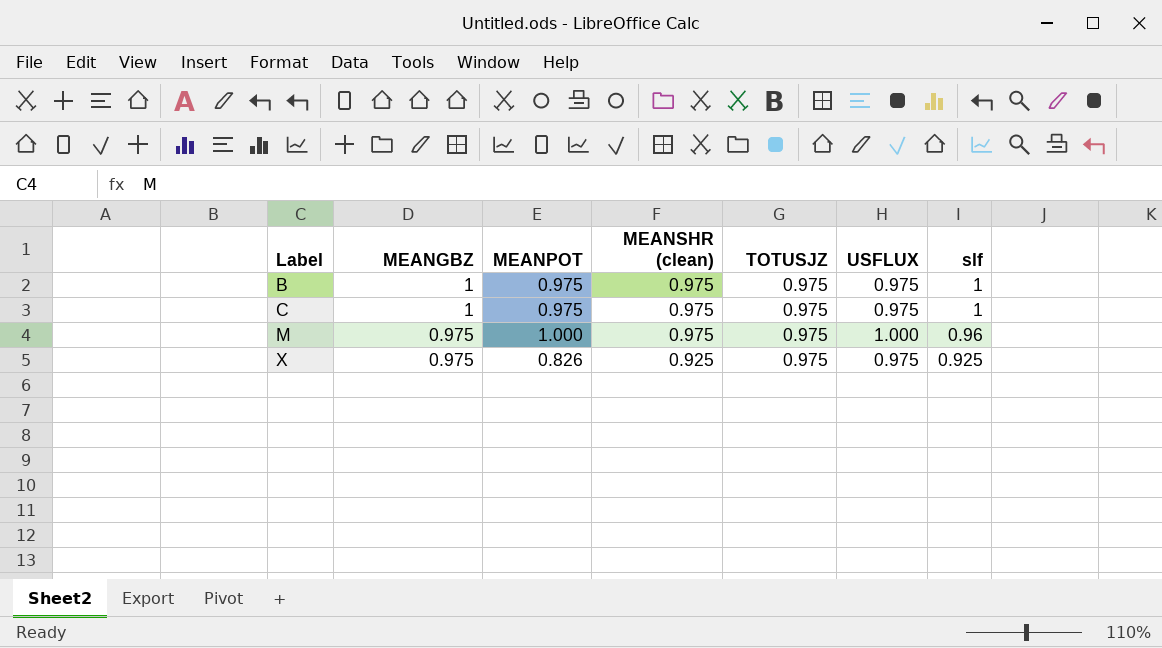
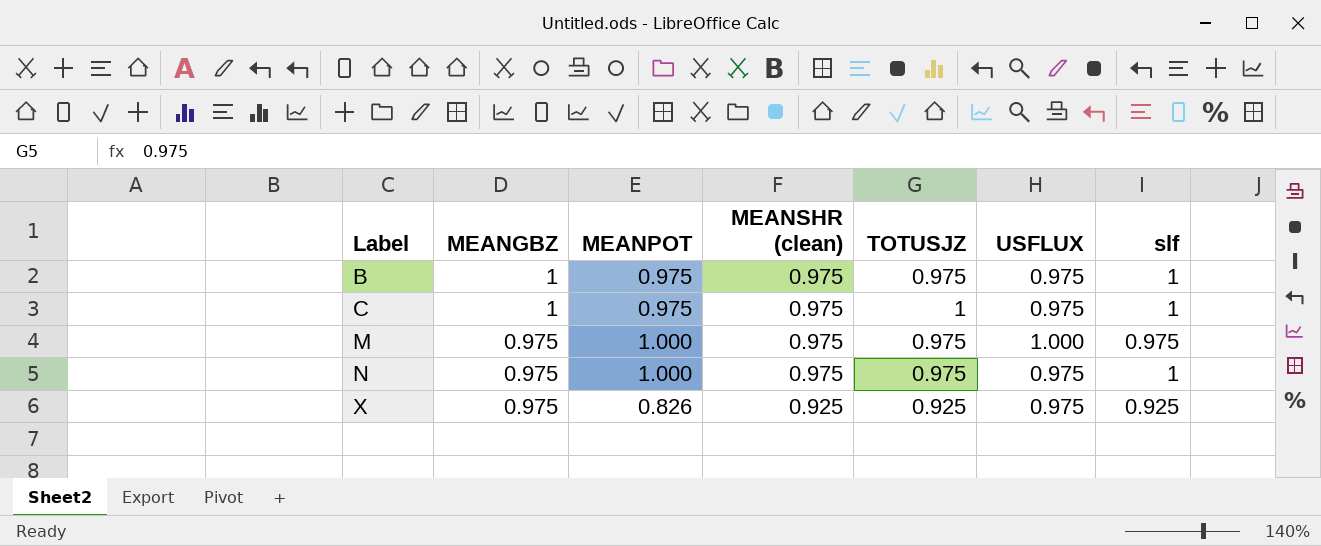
C | TOTUSJZ: 0.975 -> 1
M | slf: 0.96 -> 0.975
row N: none -> 0.975 | 1.000 | 0.975 | 0.975 | 0.975 | 1
X | TOTUSJZ: 0.975 -> 0.925

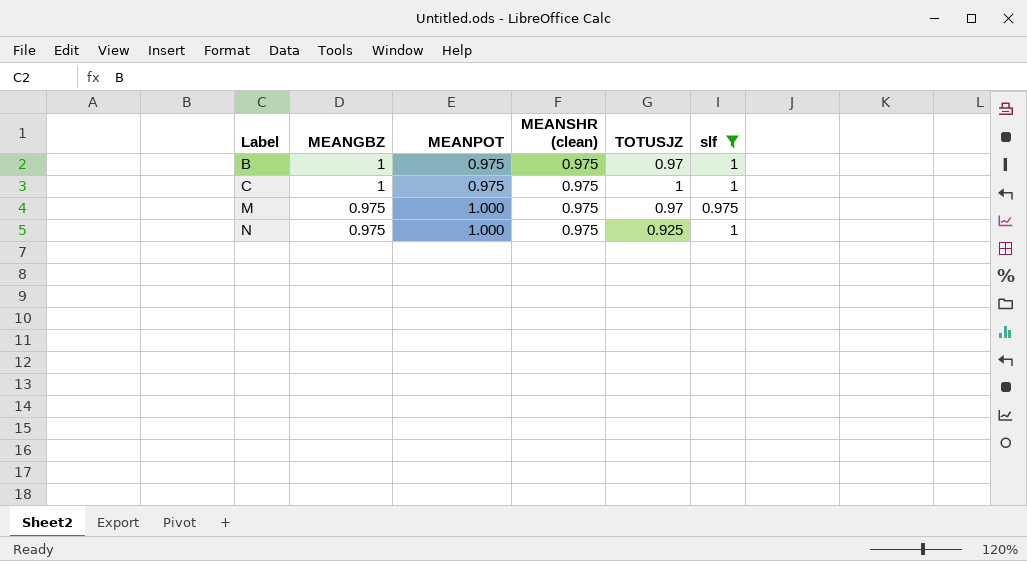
filter: none -> slf != 0.925
column USFLUX | position: 6 -> none
B | TOTUSJZ: 0.975 -> 0.97
M | TOTUSJZ: 0.975 -> 0.97
N | TOTUSJZ: 0.975 -> 0.925

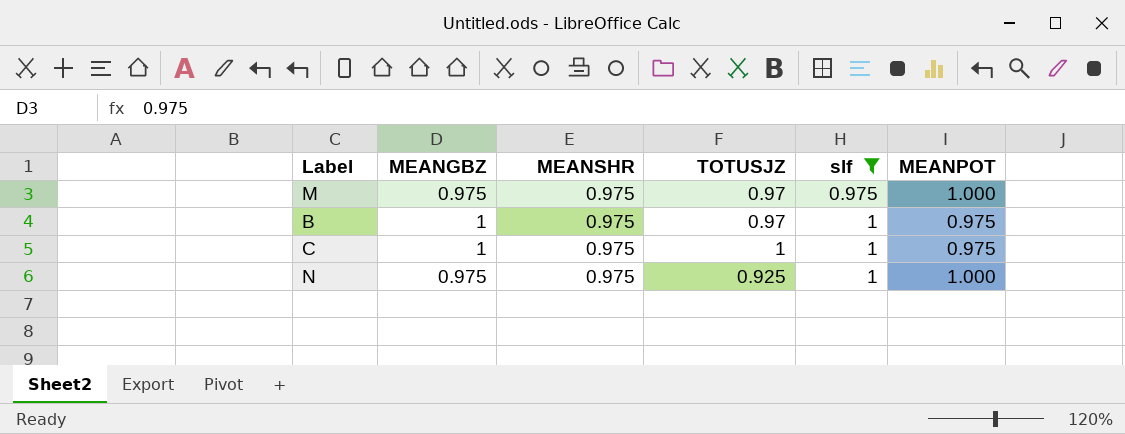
row order: Label ascending -> slf ascending
column name: MEANSHR (clean) -> MEANSHR
column MEANPOT | position: 3 -> 6

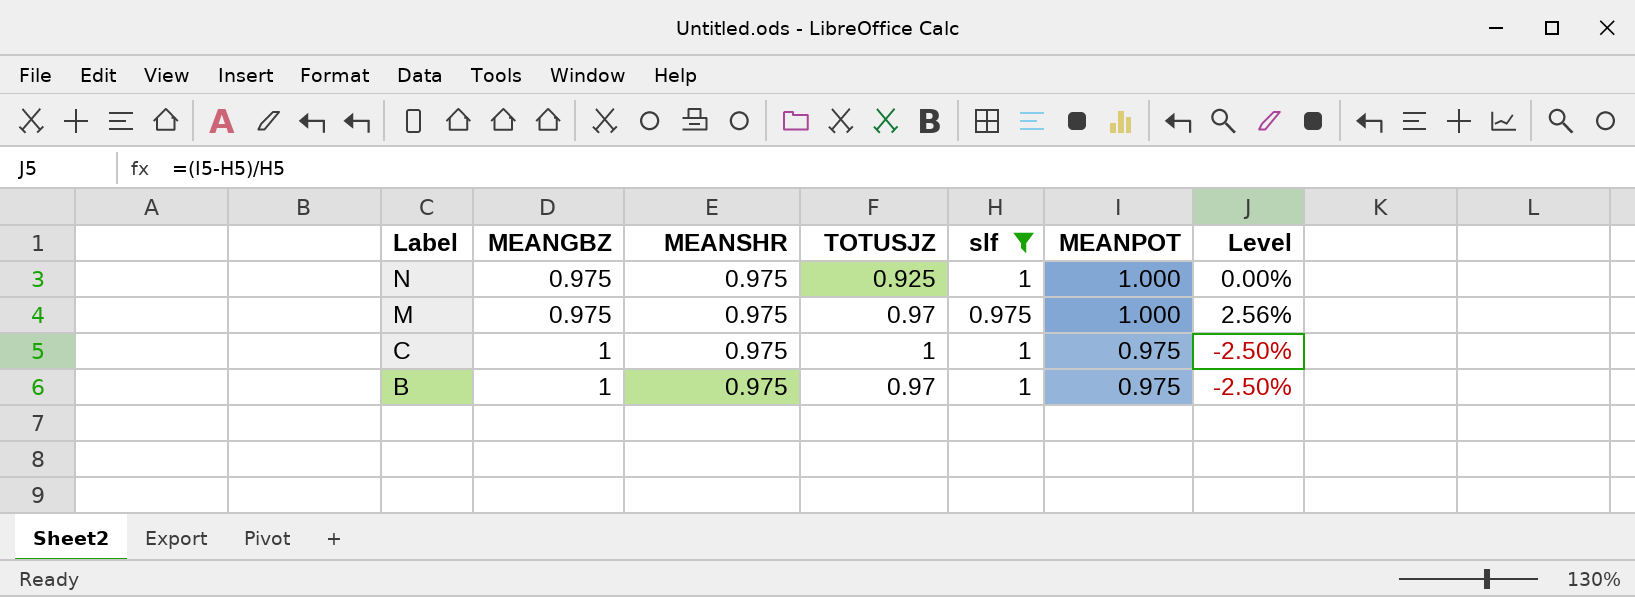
row order: slf ascending -> Label descending
column Level | formula: none -> ([MEANPOT] - [slf]) / [slf]

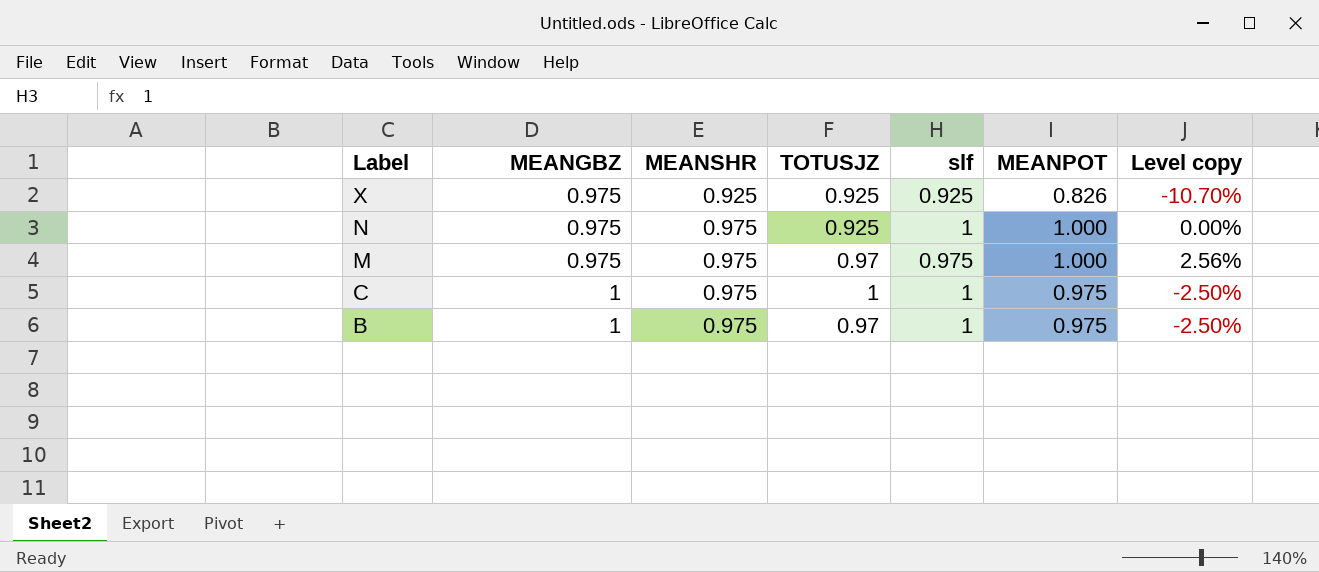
filter: slf != 0.925 -> none
column name: Level -> Level copy

